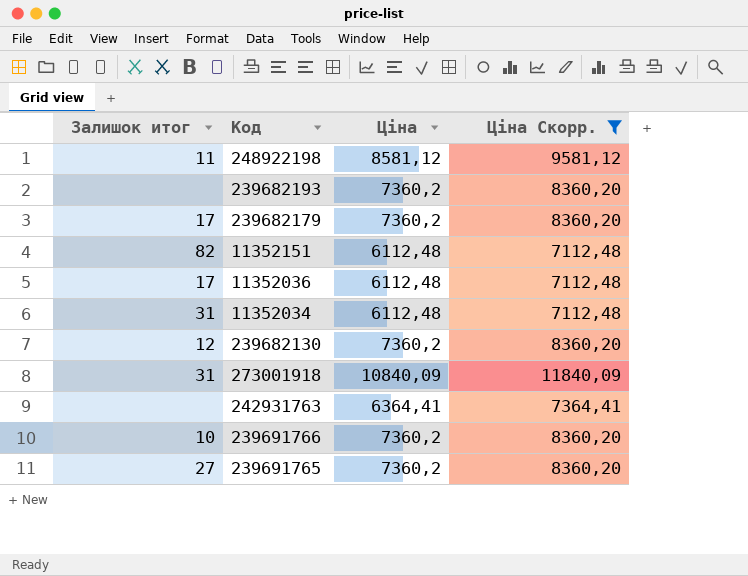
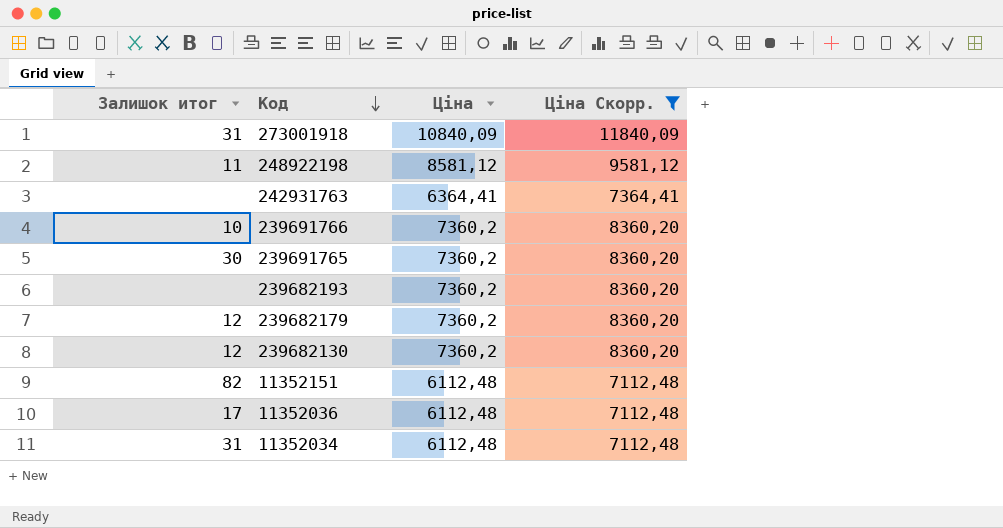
row order: none -> Код descending
239691765 | Залишок итог: 27 -> 30
239682179 | Залишок итог: 17 -> 12

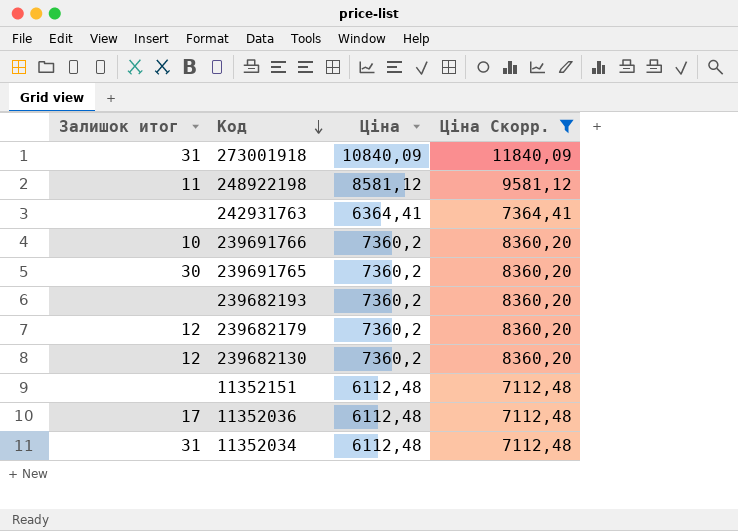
11352151 | Залишок итог: 82 -> none

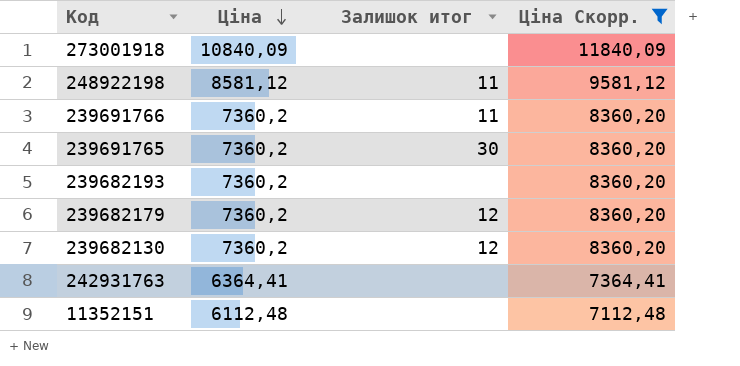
row order: Код descending -> Ціна descending
column Залишок итог | position: 1 -> 3
row 11352036: 17 | 6112,48 | 7112,48 -> none
row 11352034: 31 | 6112,48 | 7112,48 -> none
273001918 | Залишок итог: 31 -> none
239691766 | Залишок итог: 10 -> 11

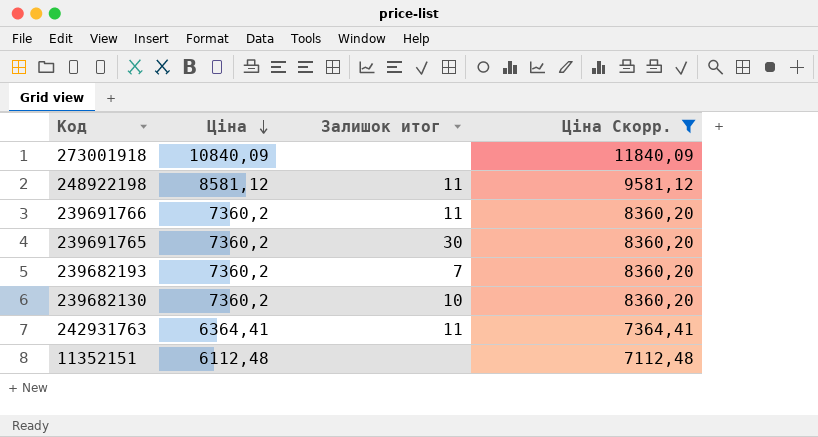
row 239682179: 7360,2 | 12 | 8360,20 -> none
239682193 | Залишок итог: none -> 7
239682130 | Залишок итог: 12 -> 10
242931763 | Залишок итог: none -> 11

